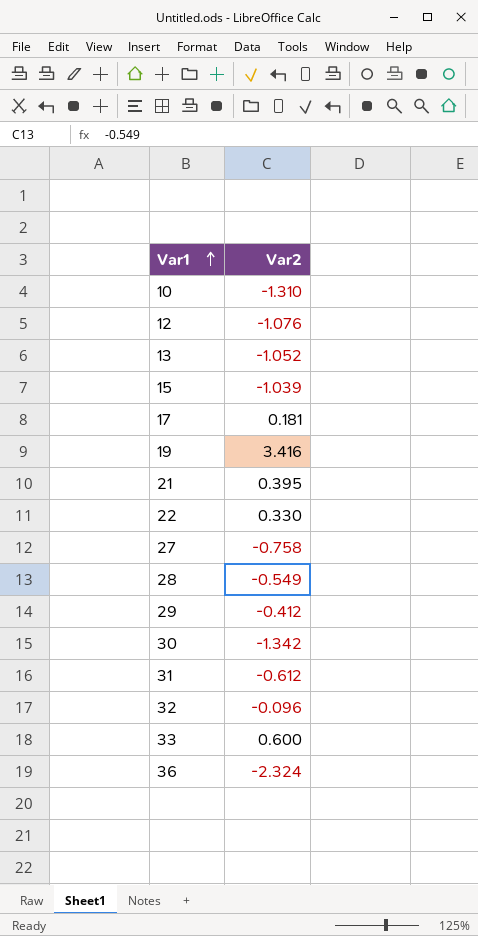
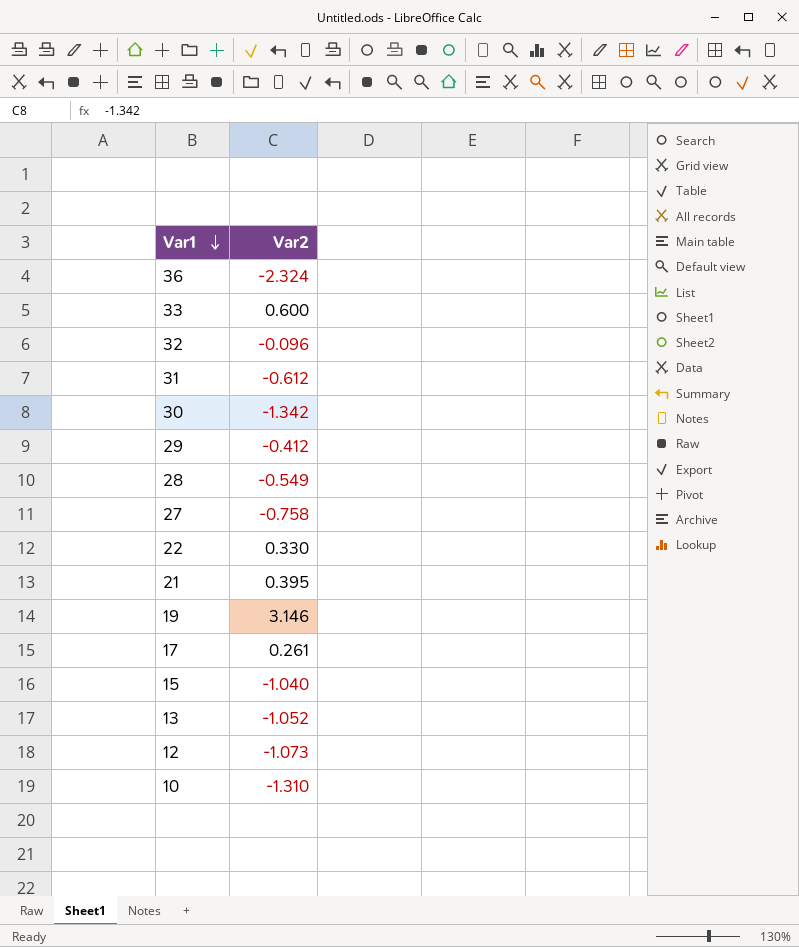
row order: Var1 ascending -> Var1 descending
19 | Var2: 3.416 -> 3.146
17 | Var2: 0.181 -> 0.261
15 | Var2: -1.039 -> -1.040
12 | Var2: -1.076 -> -1.073

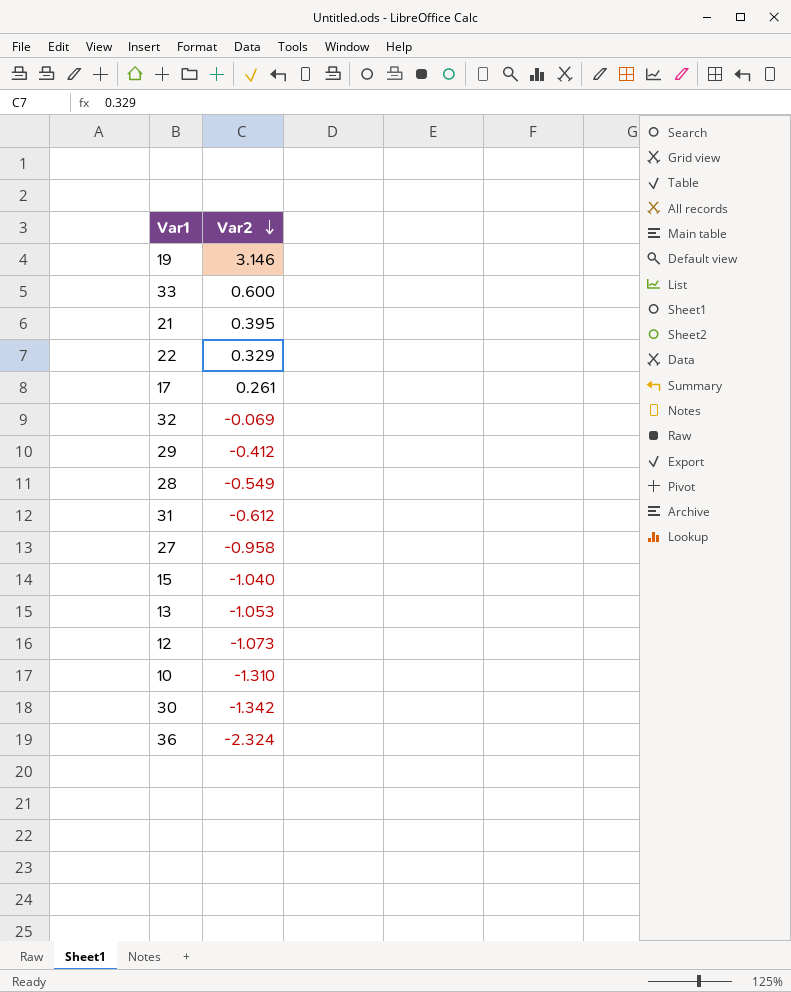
row order: Var1 descending -> Var2 descending
22 | Var2: 0.330 -> 0.329
32 | Var2: -0.096 -> -0.069
27 | Var2: -0.758 -> -0.958
13 | Var2: -1.052 -> -1.053

